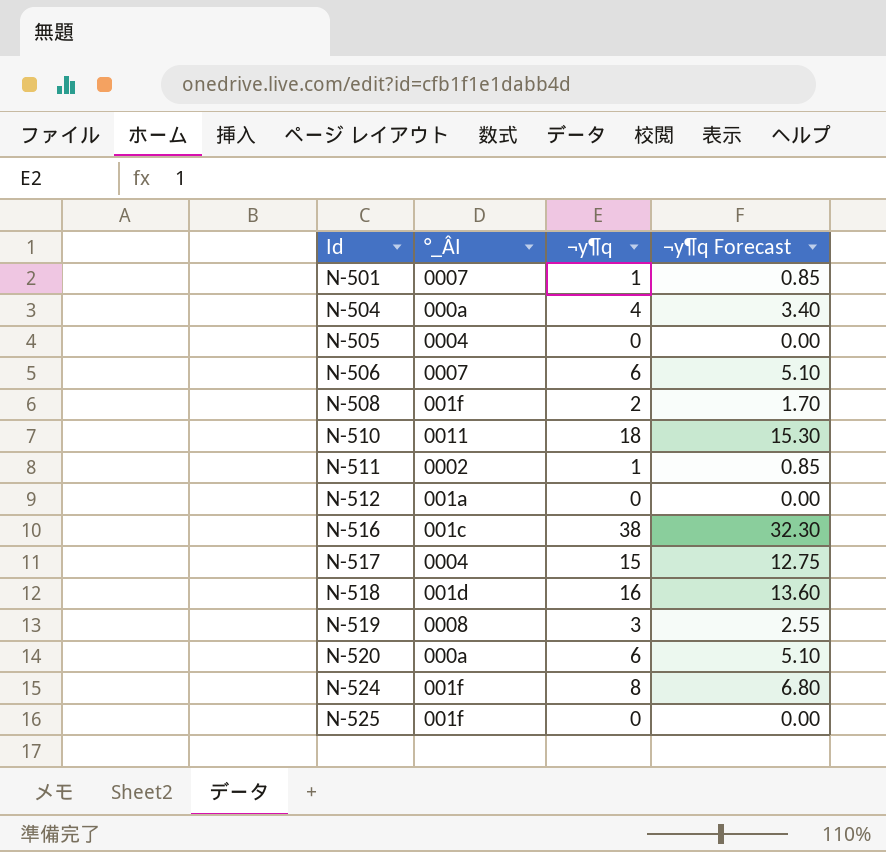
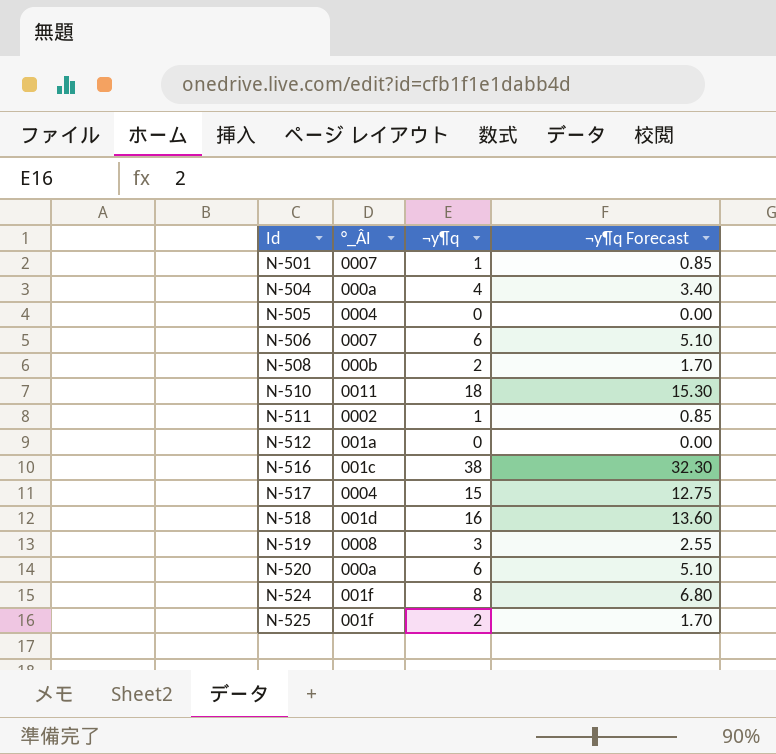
N-508 | °_ÂI: 001f -> 000b
N-525 | ¬y¶q: 0 -> 2
N-525 | ¬y¶q Forecast: 0.00 -> 1.70

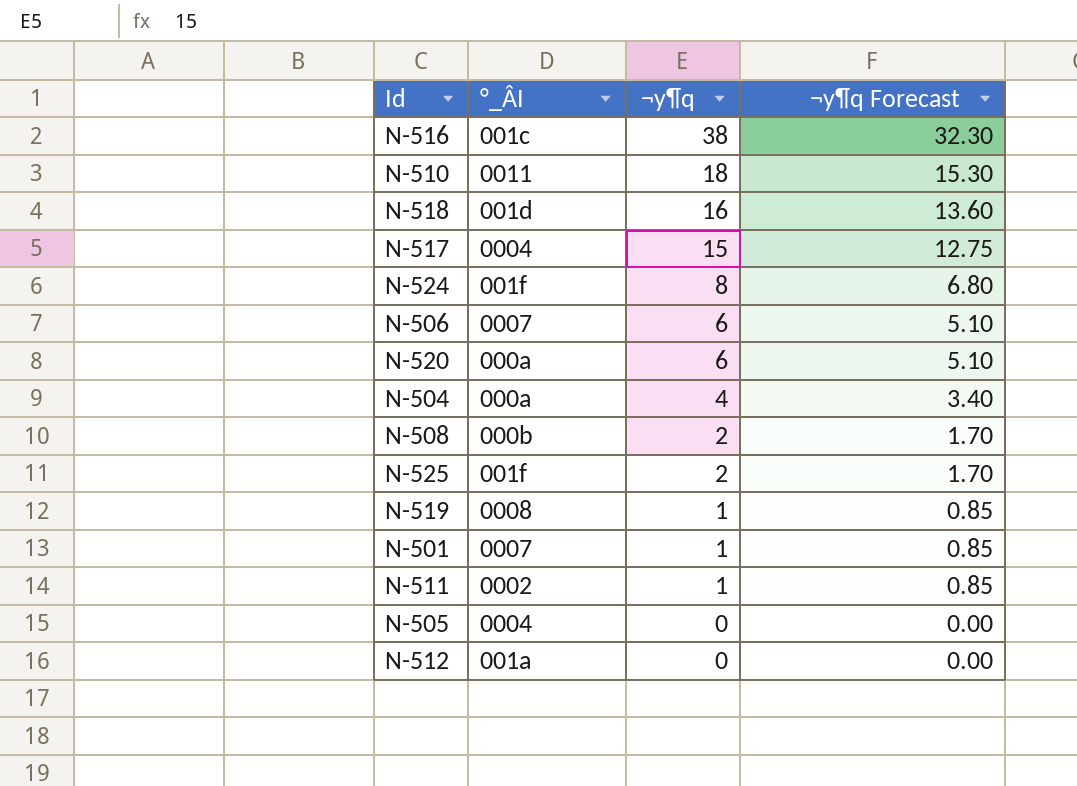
row order: Id ascending -> ¬y¶q descending
N-519 | ¬y¶q: 3 -> 1
N-519 | ¬y¶q Forecast: 2.55 -> 0.85

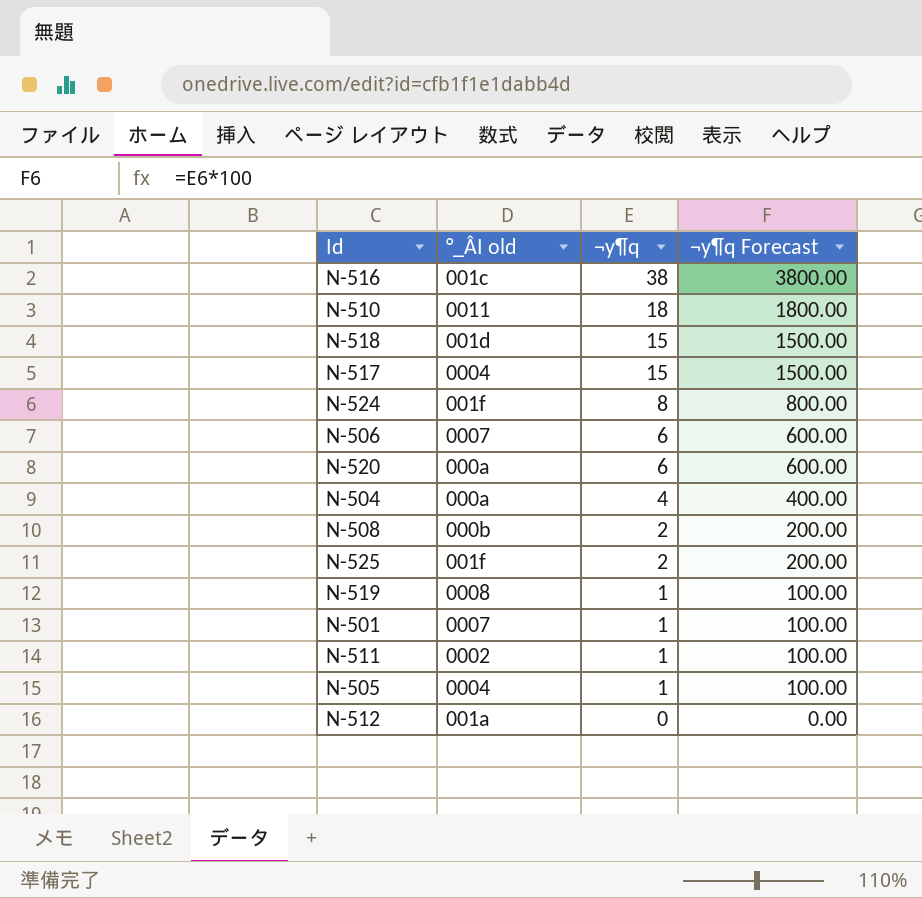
column name: °_ÂI -> °_ÂI old
column ¬y¶q Forecast | formula: [¬y¶q] * 0.85 -> [¬y¶q] * 100
N-518 | ¬y¶q: 16 -> 15
N-505 | ¬y¶q: 0 -> 1

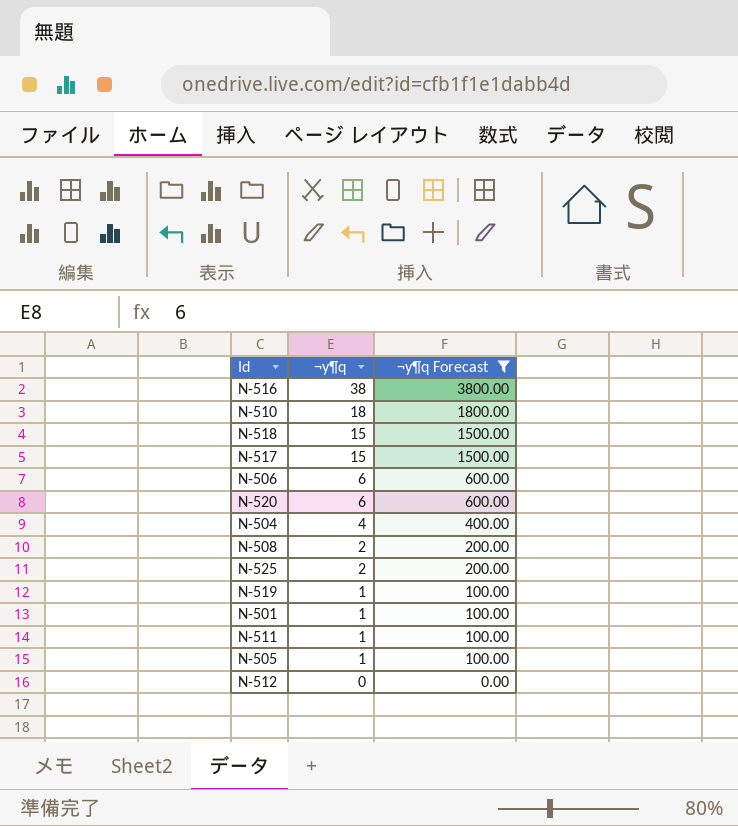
filter: none -> ¬y¶q Forecast != 800.00
column °_ÂI old | position: 2 -> none

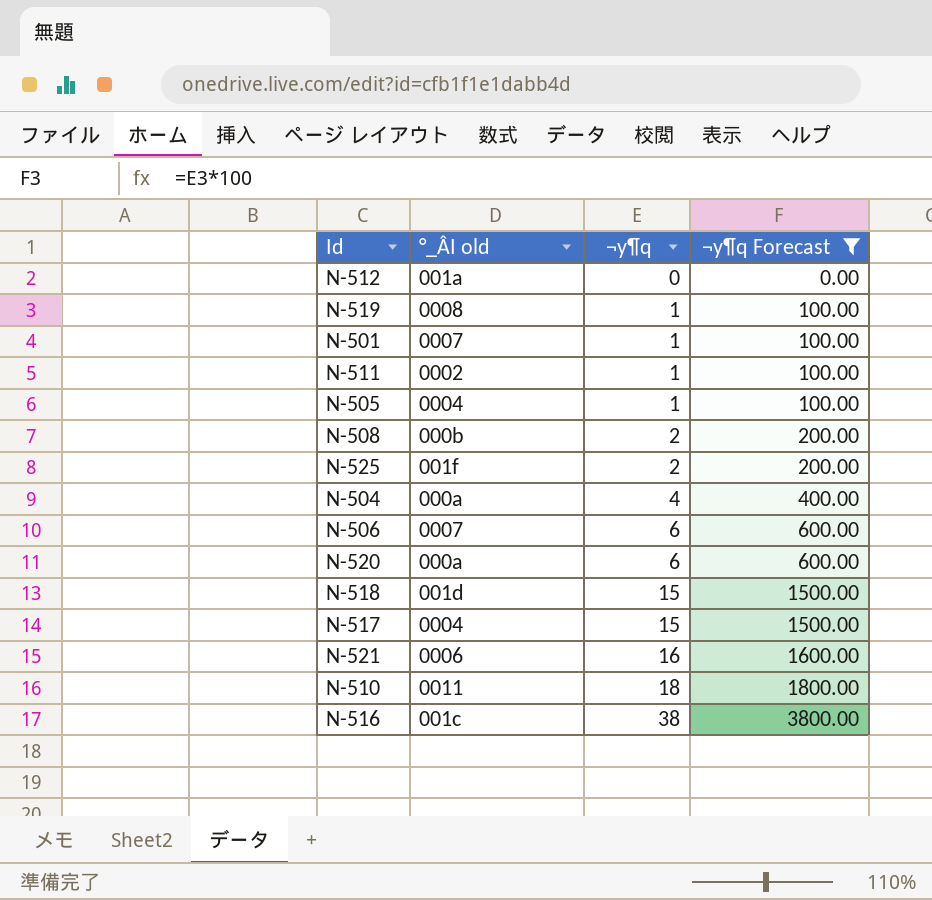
row order: ¬y¶q descending -> ¬y¶q ascending
column °_ÂI old | position: none -> 2
row N-521: none -> 0006 | 16 | 1600.00

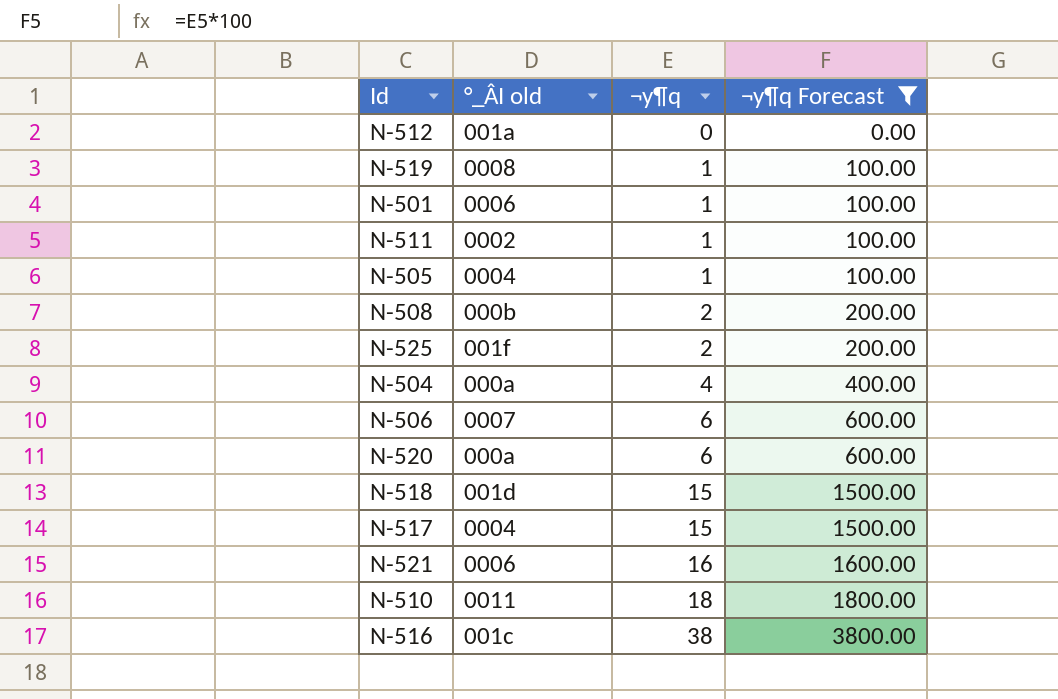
N-501 | °_ÂI old: 0007 -> 0006

